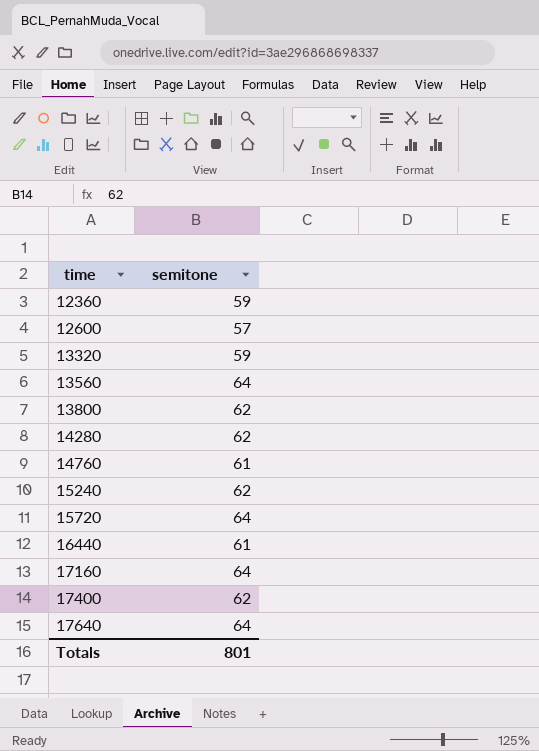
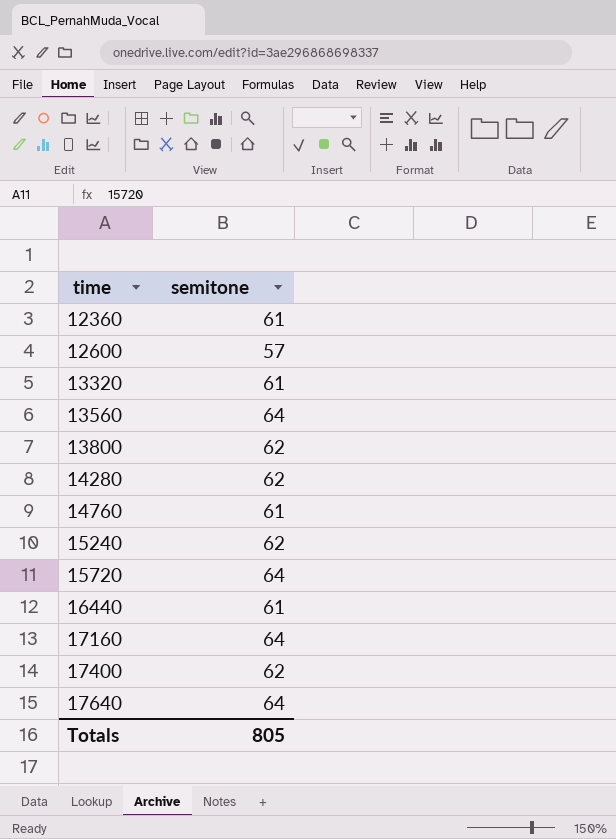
12360 | semitone: 59 -> 61
13320 | semitone: 59 -> 61
Totals | semitone: 801 -> 805

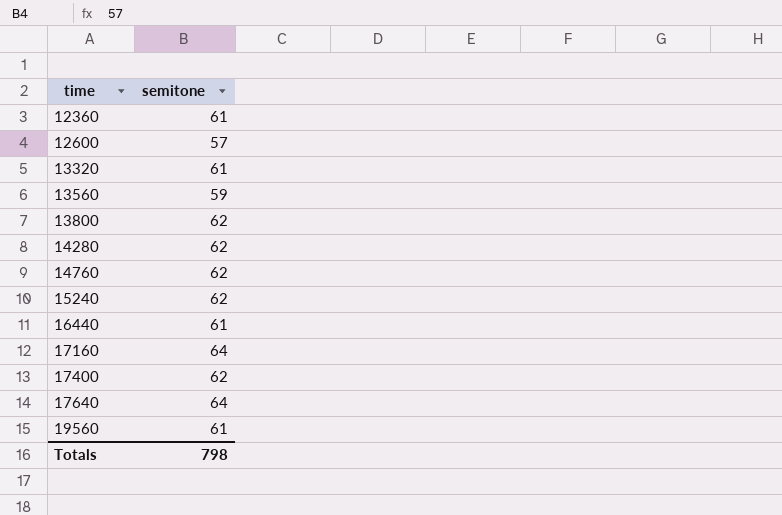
row 15720: 64 -> none
13560 | semitone: 64 -> 59
14760 | semitone: 61 -> 62
row 19560: none -> 61
Totals | semitone: 805 -> 798

